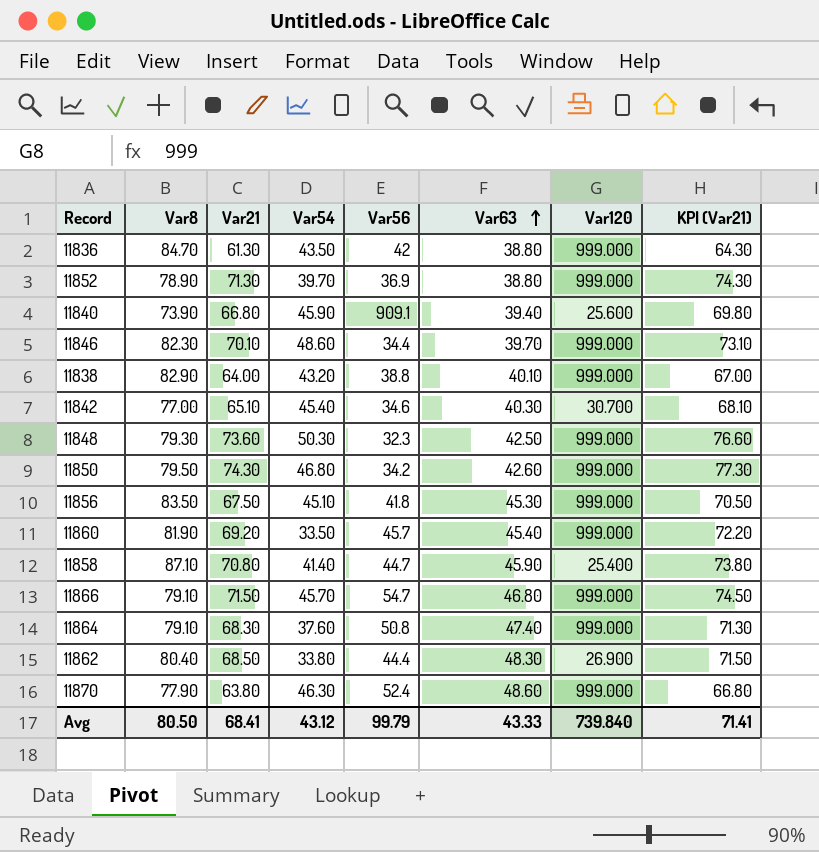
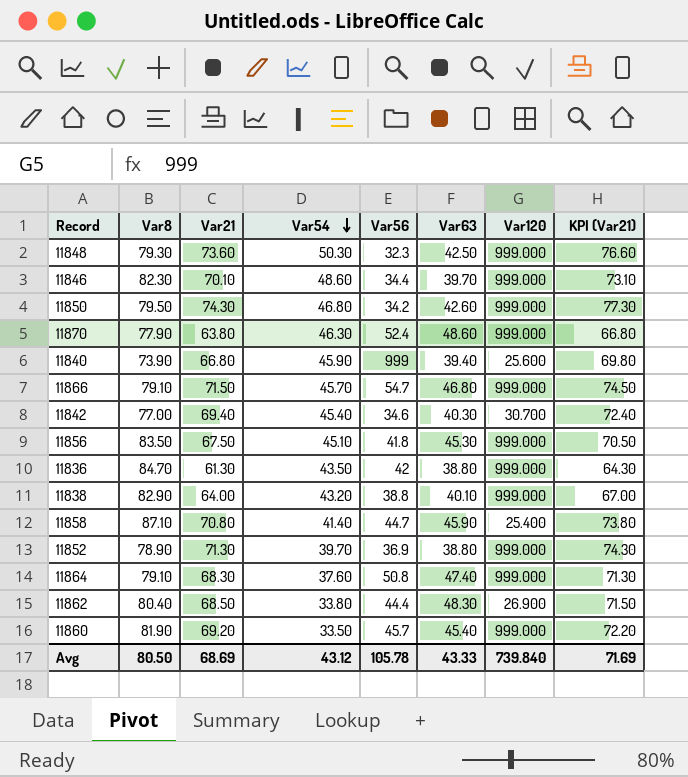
row order: Var63 ascending -> Var54 descending
11840 | Var56: 909.1 -> 999
11842 | Var21: 65.10 -> 69.40
11842 | KPI (Var21): 68.10 -> 72.40
Avg | Var21: 68.41 -> 68.69
Avg | Var56: 99.79 -> 105.78
Avg | KPI (Var21): 71.41 -> 71.69

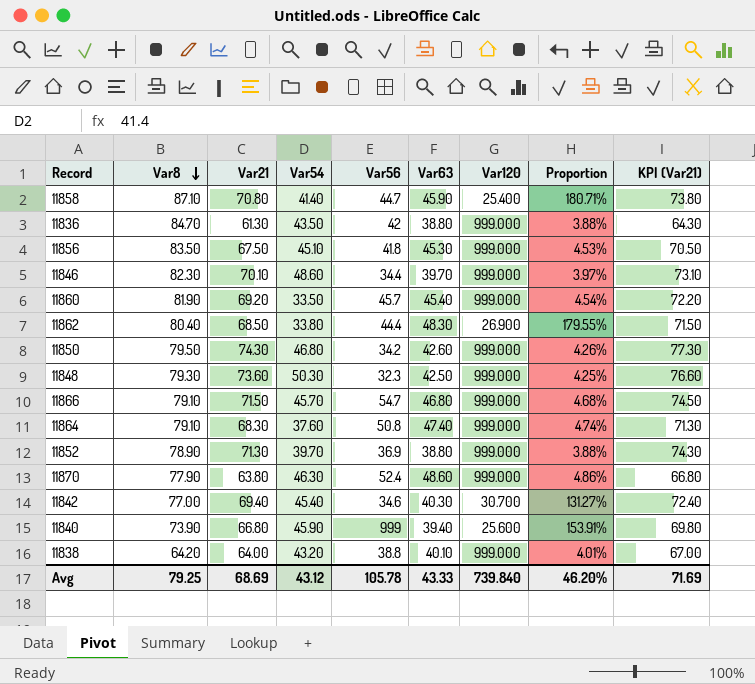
row order: Var54 descending -> Var8 descending
column Proportion | formula: none -> [Var63] / [Var120]
11838 | Var8: 82.90 -> 64.20
Avg | Var8: 80.50 -> 79.25

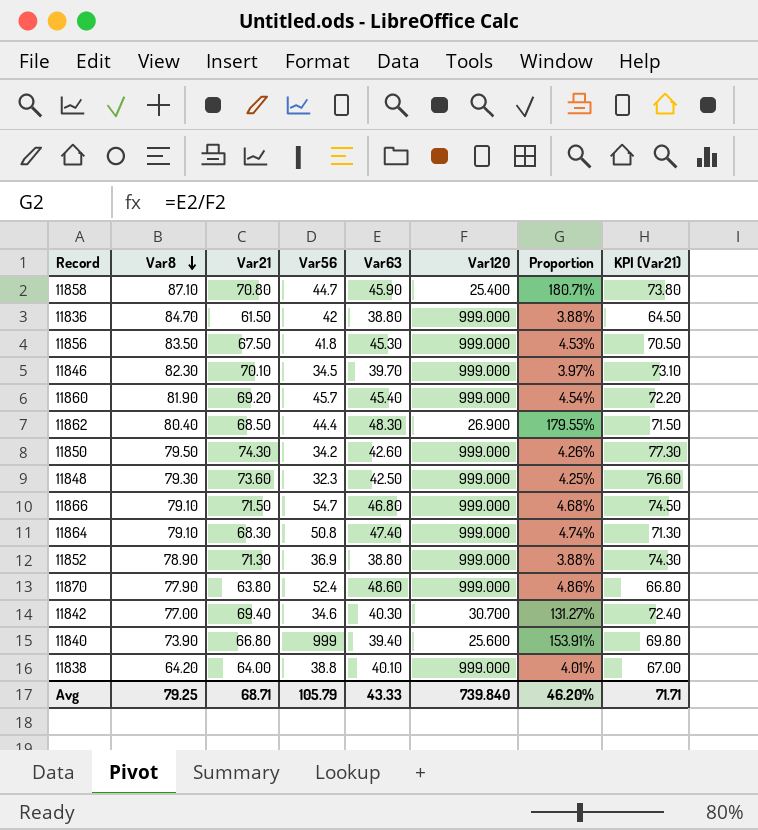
column Var54 | position: 4 -> none
11836 | Var21: 61.30 -> 61.50
11836 | KPI (Var21): 64.30 -> 64.50
11846 | Var56: 34.4 -> 34.5
Avg | Var21: 68.69 -> 68.71
Avg | Var56: 105.78 -> 105.79
Avg | KPI (Var21): 71.69 -> 71.71

